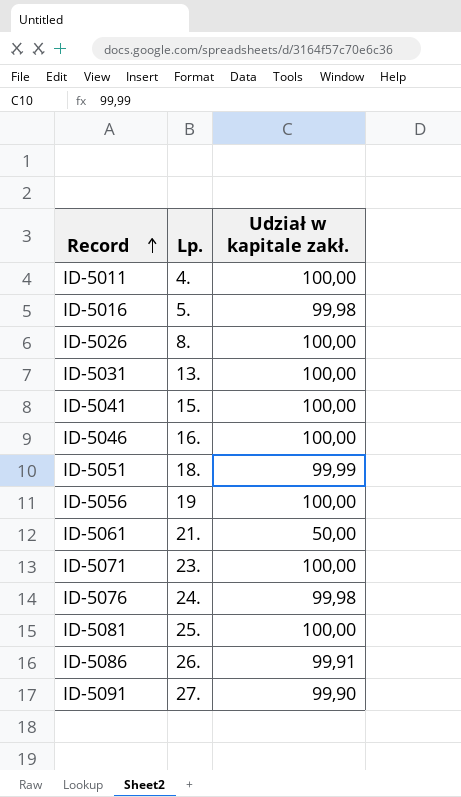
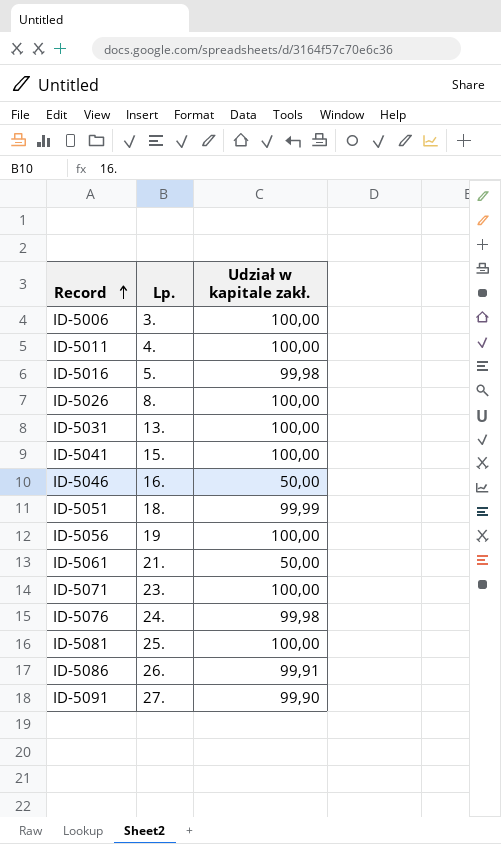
row ID-5006: none -> 3. | 100,00
ID-5046 | Udział w kapitale zakł.: 100,00 -> 50,00

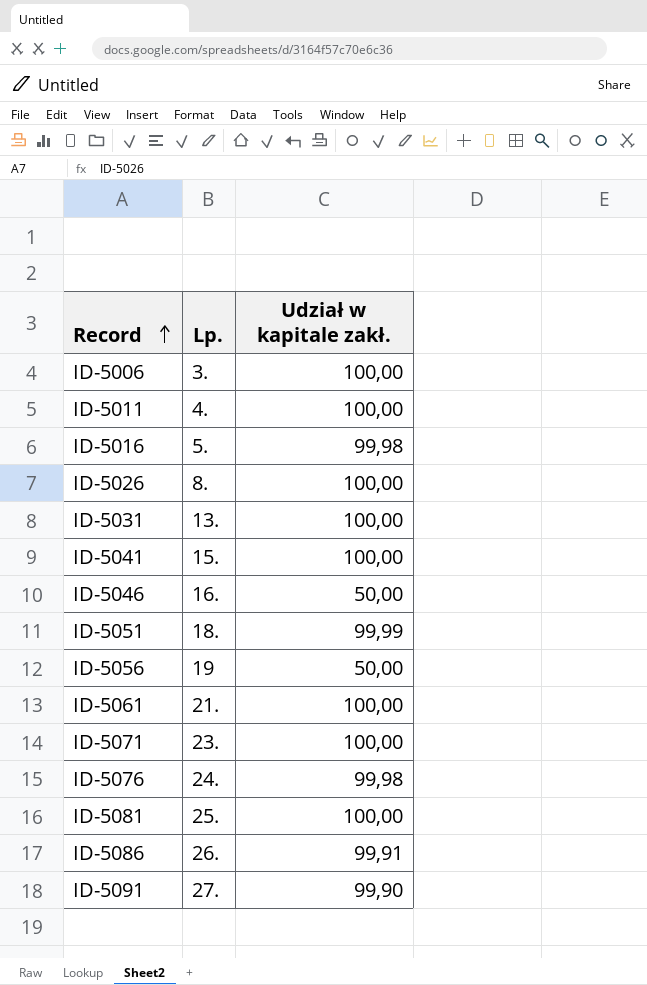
ID-5056 | Udział w kapitale zakł.: 100,00 -> 50,00
ID-5061 | Udział w kapitale zakł.: 50,00 -> 100,00

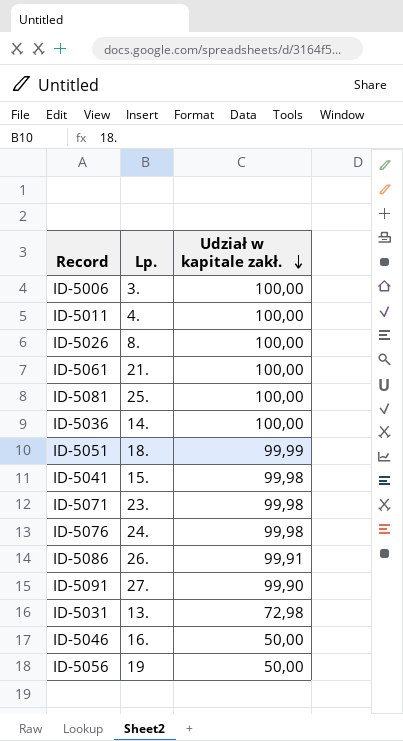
row order: Record ascending -> Udział w kapitale zakł. descending
row ID-5016: 5. | 99,98 -> none
row ID-5036: none -> 14. | 100,00
ID-5041 | Udział w kapitale zakł.: 100,00 -> 99,98
ID-5071 | Udział w kapitale zakł.: 100,00 -> 99,98
ID-5031 | Udział w kapitale zakł.: 100,00 -> 72,98

